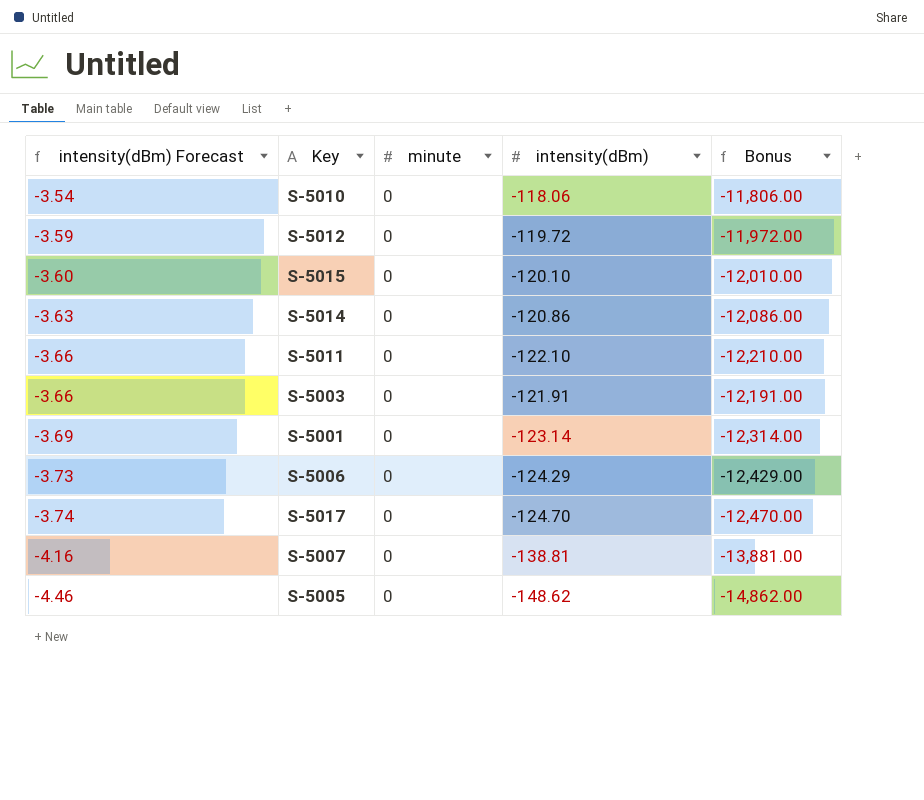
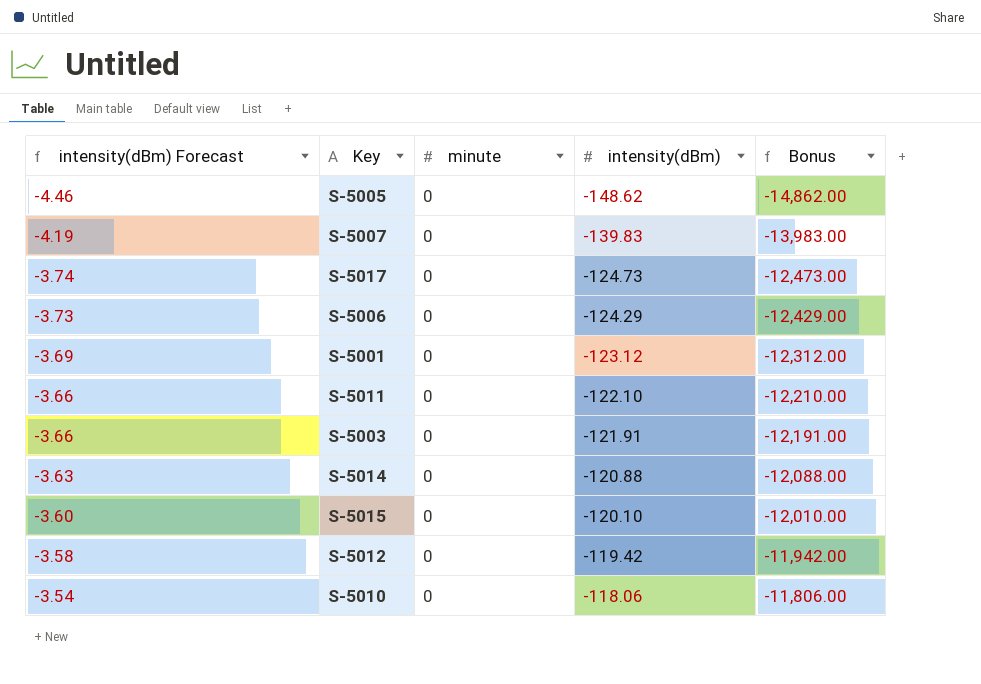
row order: intensity(dBm) Forecast descending -> intensity(dBm) Forecast ascending
S-5007 | intensity(dBm) Forecast: -4.16 -> -4.19
S-5007 | intensity(dBm): -138.81 -> -139.83
S-5007 | Bonus: -13,881.00 -> -13,983.00
S-5017 | intensity(dBm): -124.70 -> -124.73
S-5017 | Bonus: -12,470.00 -> -12,473.00
S-5001 | intensity(dBm): -123.14 -> -123.12
S-5001 | Bonus: -12,314.00 -> -12,312.00
S-5014 | intensity(dBm): -120.86 -> -120.88
S-5014 | Bonus: -12,086.00 -> -12,088.00
S-5012 | intensity(dBm) Forecast: -3.59 -> -3.58
S-5012 | intensity(dBm): -119.72 -> -119.42
S-5012 | Bonus: -11,972.00 -> -11,942.00

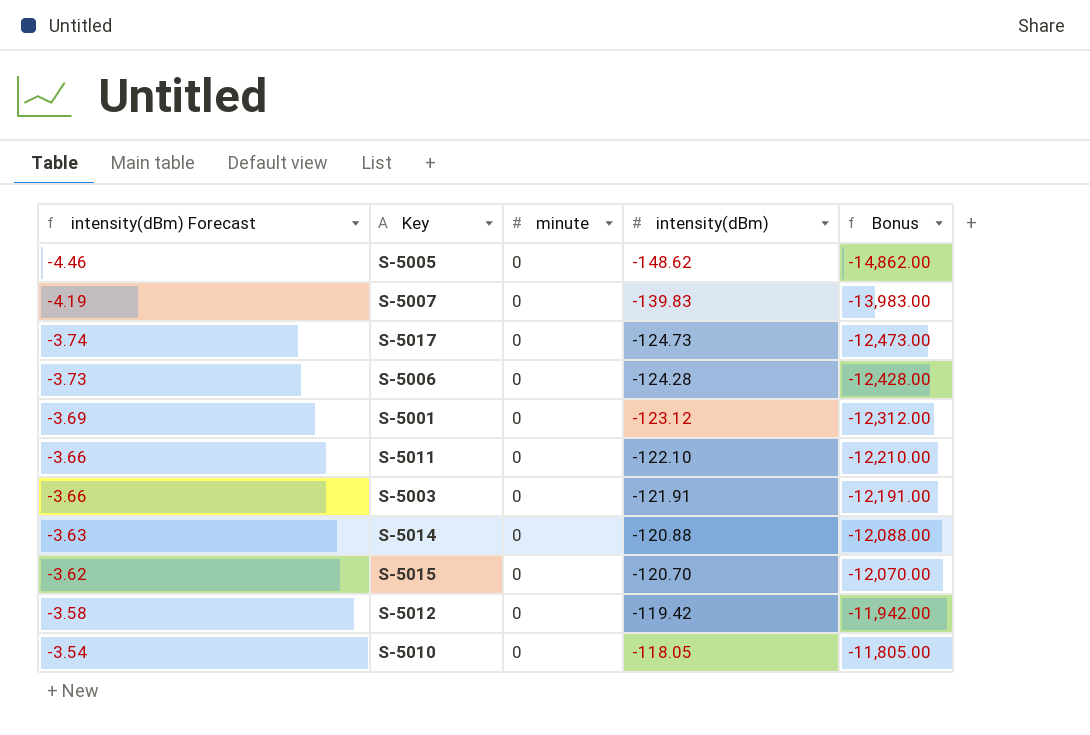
S-5006 | intensity(dBm): -124.29 -> -124.28
S-5006 | Bonus: -12,429.00 -> -12,428.00
S-5015 | intensity(dBm) Forecast: -3.60 -> -3.62
S-5015 | intensity(dBm): -120.10 -> -120.70
S-5015 | Bonus: -12,010.00 -> -12,070.00
S-5010 | intensity(dBm): -118.06 -> -118.05
S-5010 | Bonus: -11,806.00 -> -11,805.00

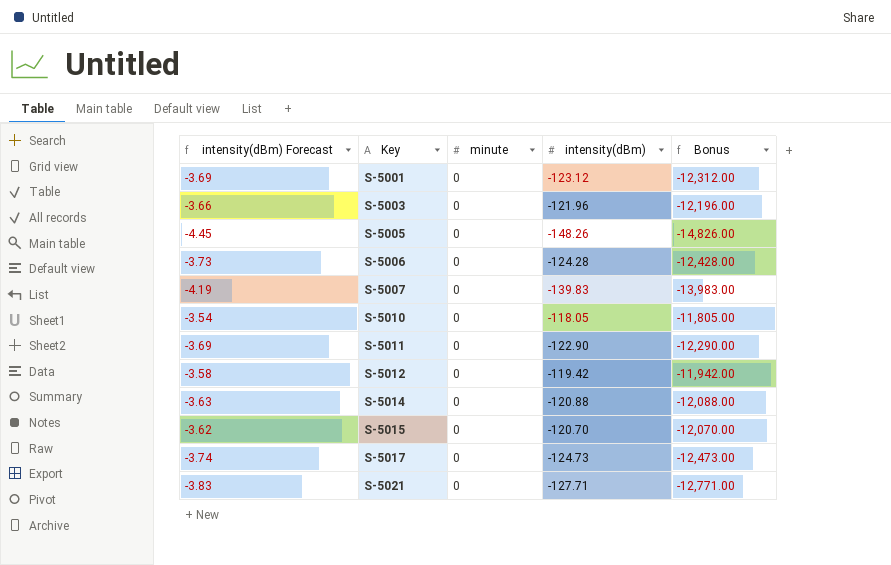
row order: intensity(dBm) Forecast ascending -> Key ascending
S-5003 | intensity(dBm): -121.91 -> -121.96
S-5003 | Bonus: -12,191.00 -> -12,196.00
S-5005 | intensity(dBm) Forecast: -4.46 -> -4.45
S-5005 | intensity(dBm): -148.62 -> -148.26
S-5005 | Bonus: -14,862.00 -> -14,826.00
S-5011 | intensity(dBm) Forecast: -3.66 -> -3.69
S-5011 | intensity(dBm): -122.10 -> -122.90
S-5011 | Bonus: -12,210.00 -> -12,290.00
row S-5021: none -> -3.83 | 0 | -127.71 | -12,771.00

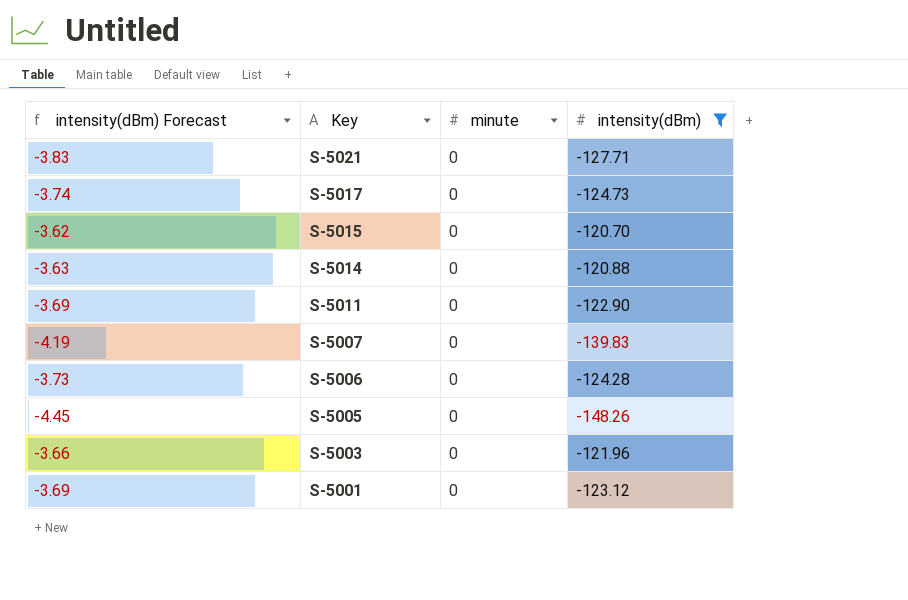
filter: none -> intensity(dBm) <= -120.70
row order: Key ascending -> Key descending
column Bonus | formula: [intensity(dBm)] * 100 -> none

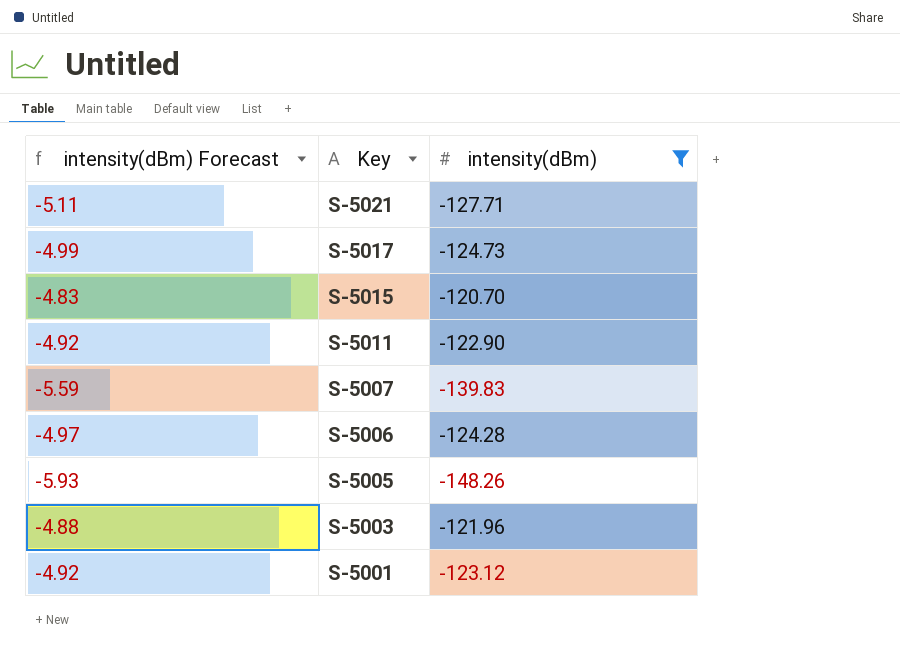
column minute | position: 3 -> none
column intensity(dBm) Forecast | formula: [intensity(dBm)] * 0.03 -> [intensity(dBm)] * 0.04
row S-5014: -3.63 | 0 | -120.88 -> none

